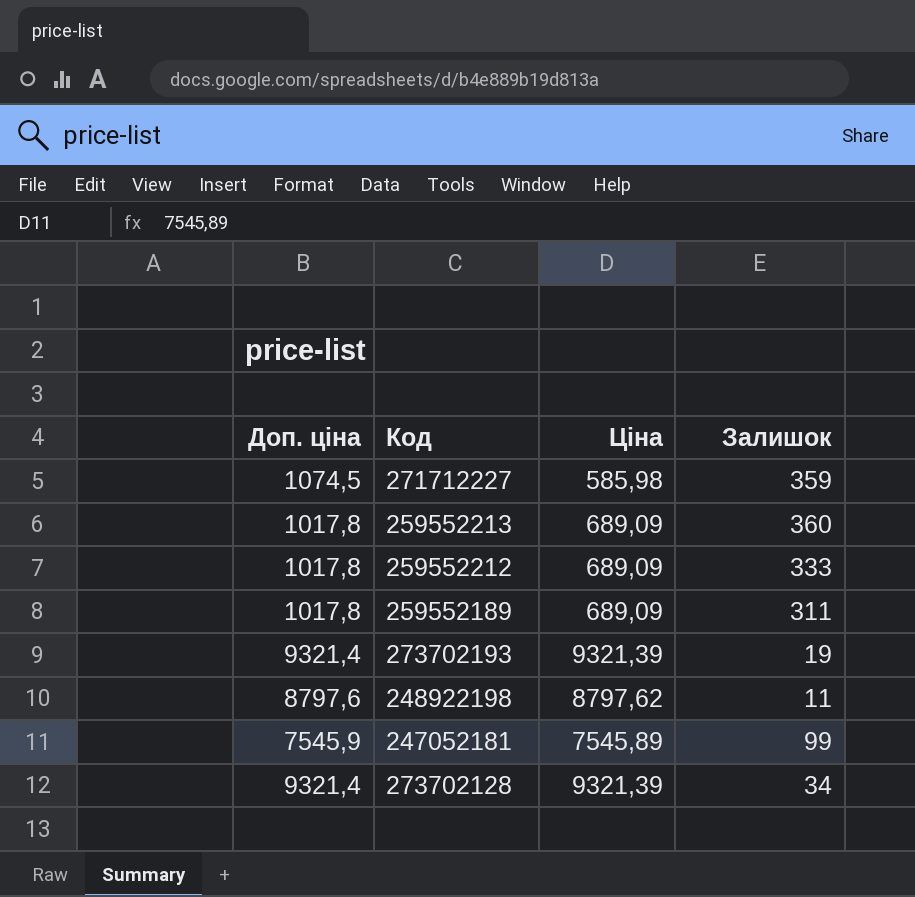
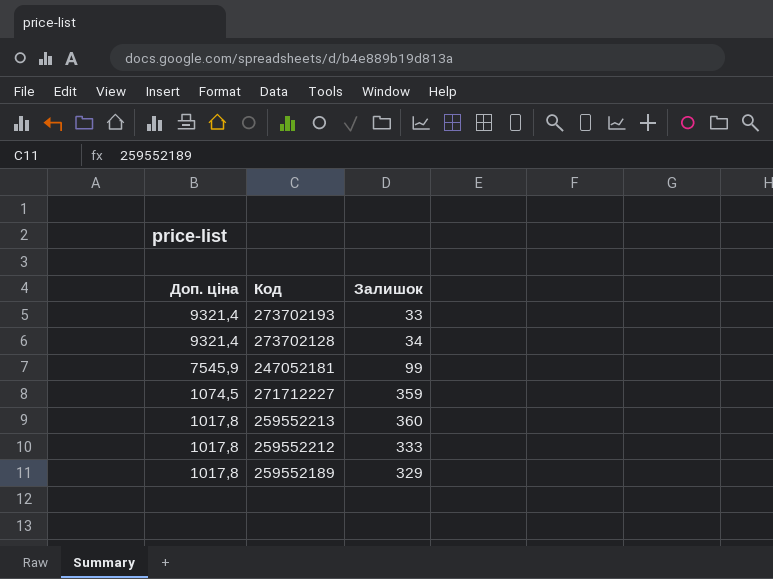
row order: none -> Доп. ціна descending
column Ціна | position: 3 -> none
row 248922198: 8797,6 | 8797,62 | 11 -> none
273702193 | Залишок: 19 -> 33
259552189 | Залишок: 311 -> 329

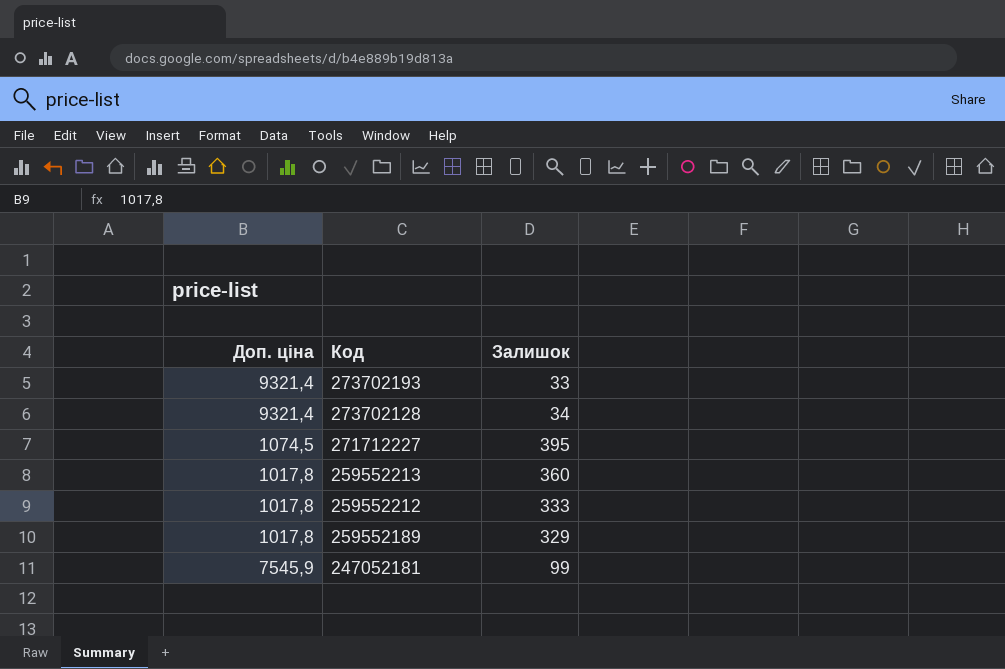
row order: Доп. ціна descending -> Код descending
271712227 | Залишок: 359 -> 395

